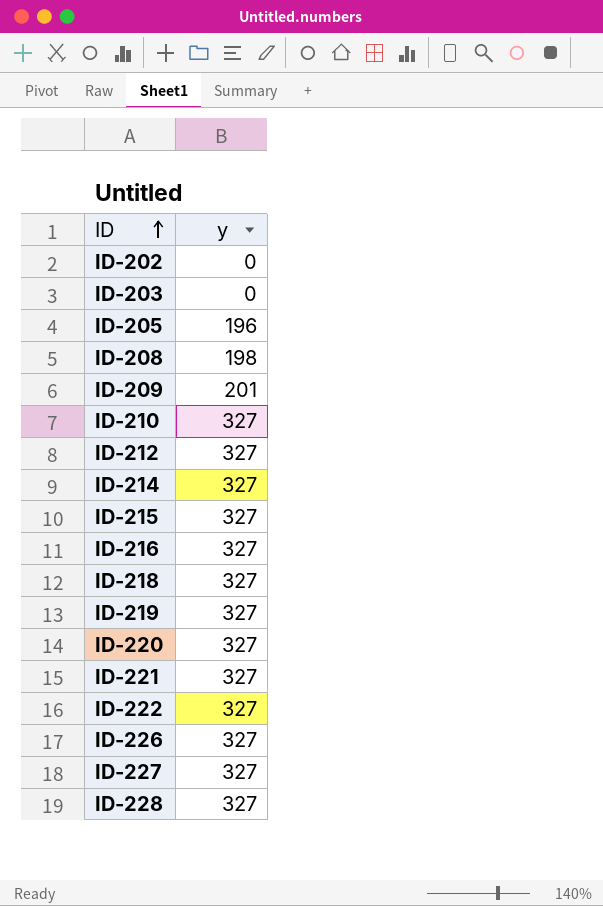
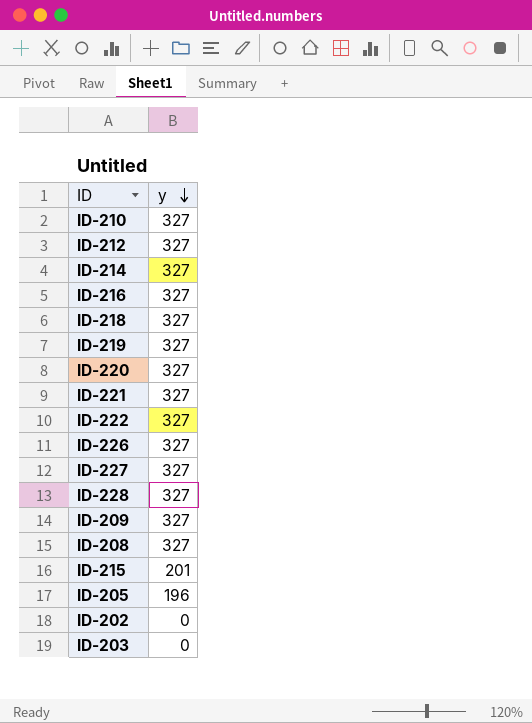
row order: ID ascending -> y descending
ID-209 | y: 201 -> 327
ID-208 | y: 198 -> 327
ID-215 | y: 327 -> 201

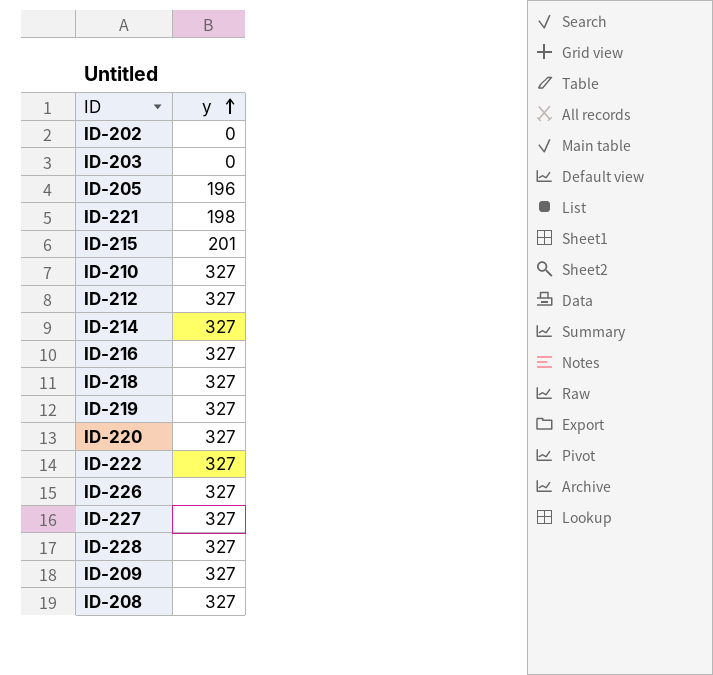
row order: y descending -> y ascending
ID-221 | y: 327 -> 198

